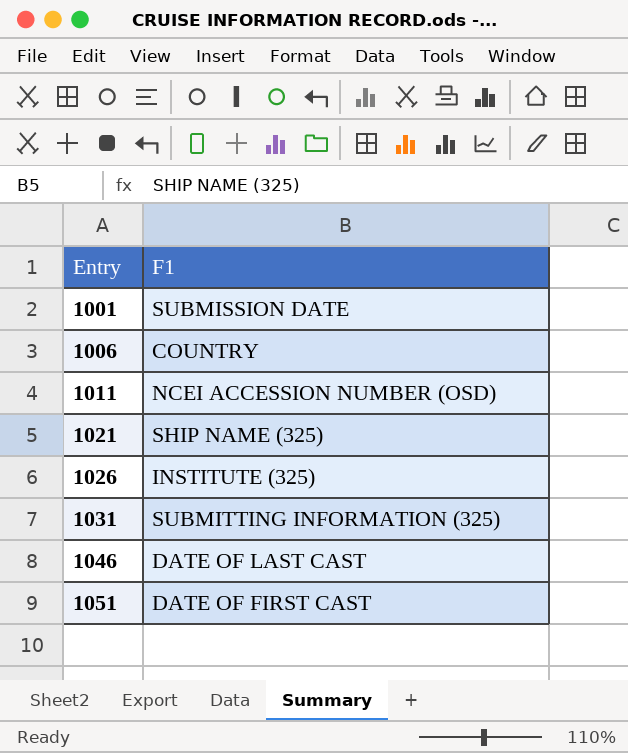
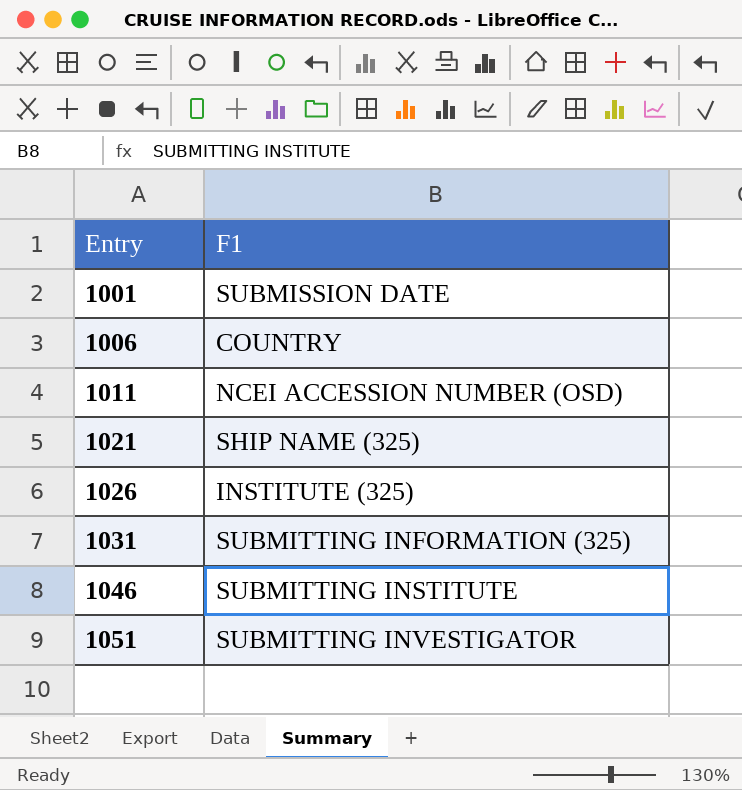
1046 | F1: DATE OF LAST CAST -> SUBMITTING INSTITUTE
1051 | F1: DATE OF FIRST CAST -> SUBMITTING INVESTIGATOR

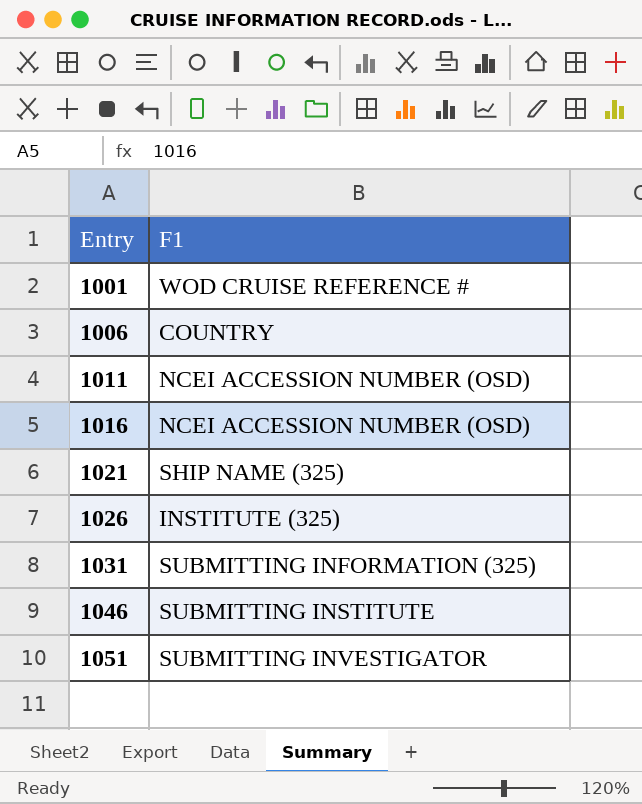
1001 | F1: SUBMISSION DATE -> WOD CRUISE REFERENCE #
row 1016: none -> NCEI ACCESSION NUMBER (OSD)

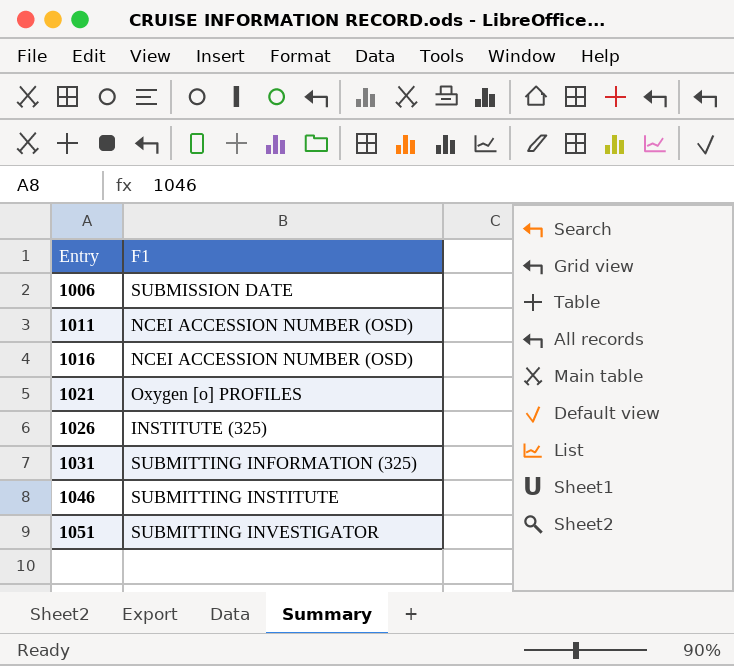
row 1001: WOD CRUISE REFERENCE # -> none
1006 | F1: COUNTRY -> SUBMISSION DATE
1021 | F1: SHIP NAME (325) -> Oxygen [o] PROFILES

